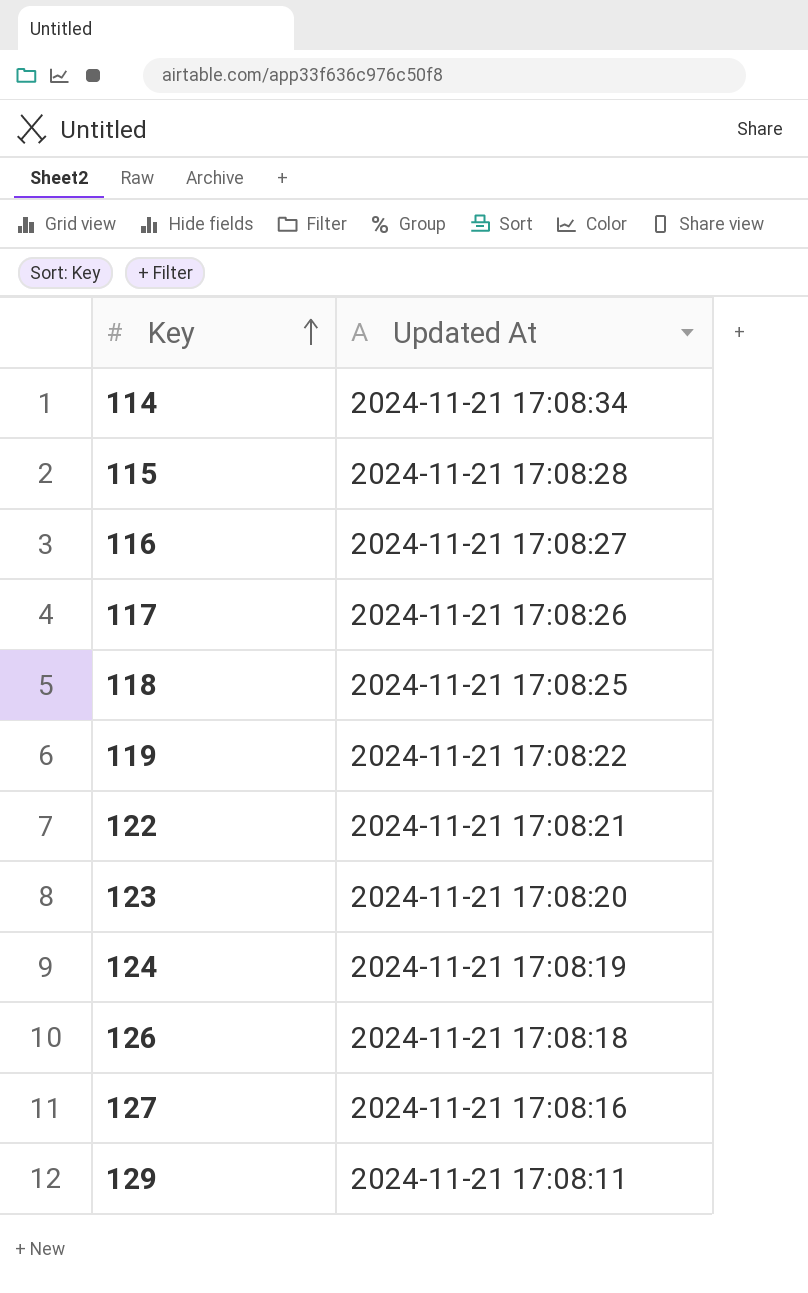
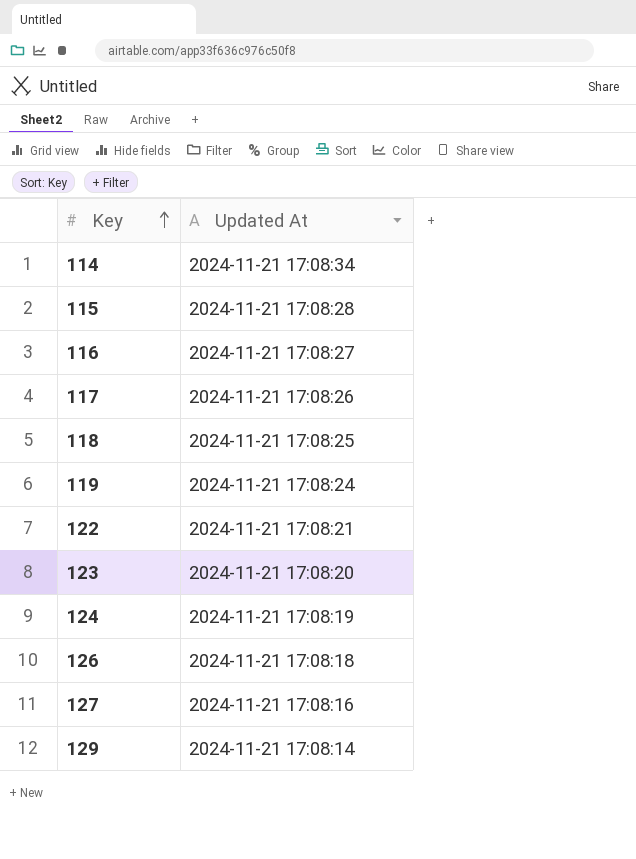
119 | Updated At: 2024-11-21 17:08:22 -> 2024-11-21 17:08:24
129 | Updated At: 2024-11-21 17:08:11 -> 2024-11-21 17:08:14

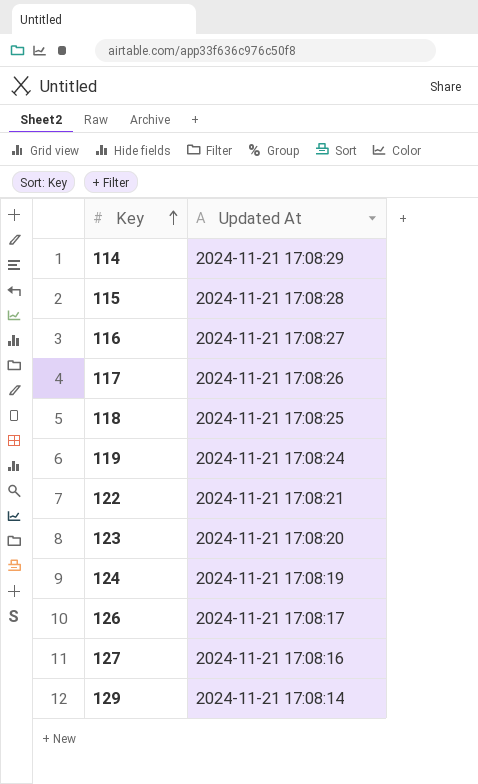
114 | Updated At: 2024-11-21 17:08:34 -> 2024-11-21 17:08:29
126 | Updated At: 2024-11-21 17:08:18 -> 2024-11-21 17:08:17

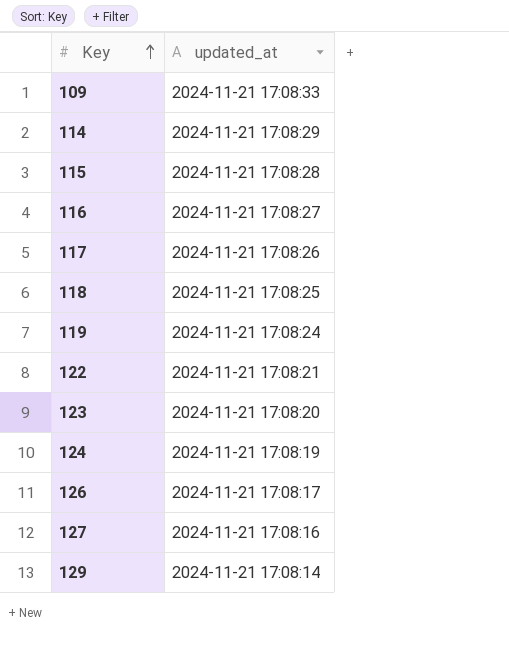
column name: Updated At -> updated_at
row 109: none -> 2024-11-21 17:08:33

